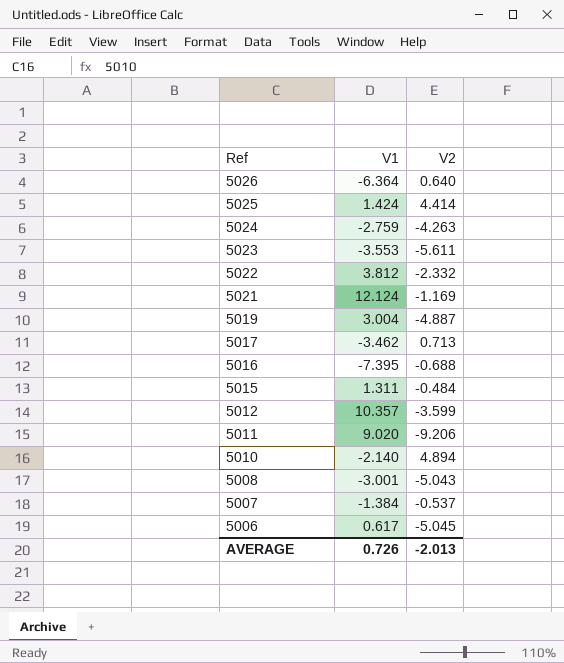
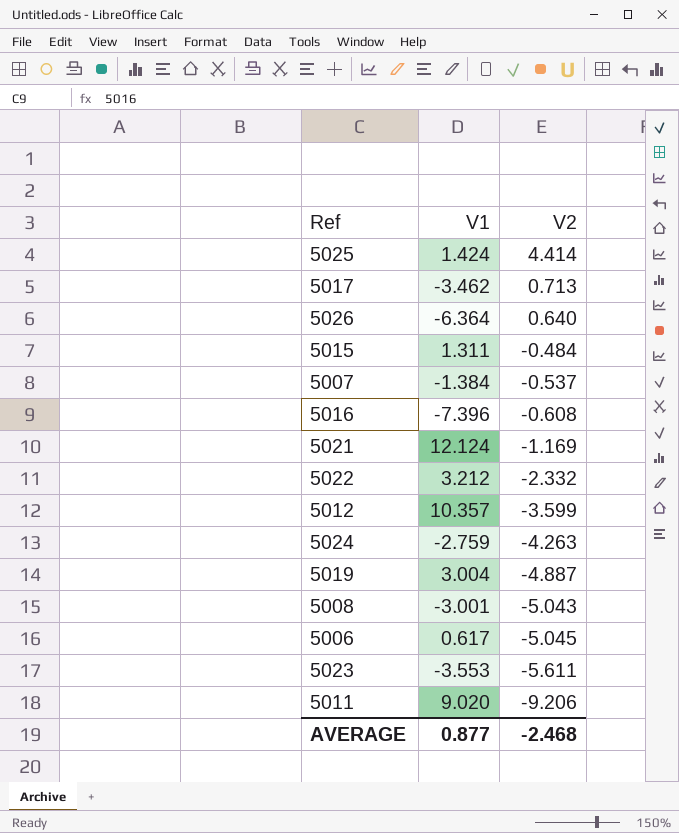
row order: Ref descending -> V2 descending
row 5010: -2.140 | 4.894 -> none
5016 | V1: -7.395 -> -7.396
5016 | V2: -0.688 -> -0.608
5022 | V1: 3.812 -> 3.212
AVERAGE | V1: 0.726 -> 0.877
AVERAGE | V2: -2.013 -> -2.468

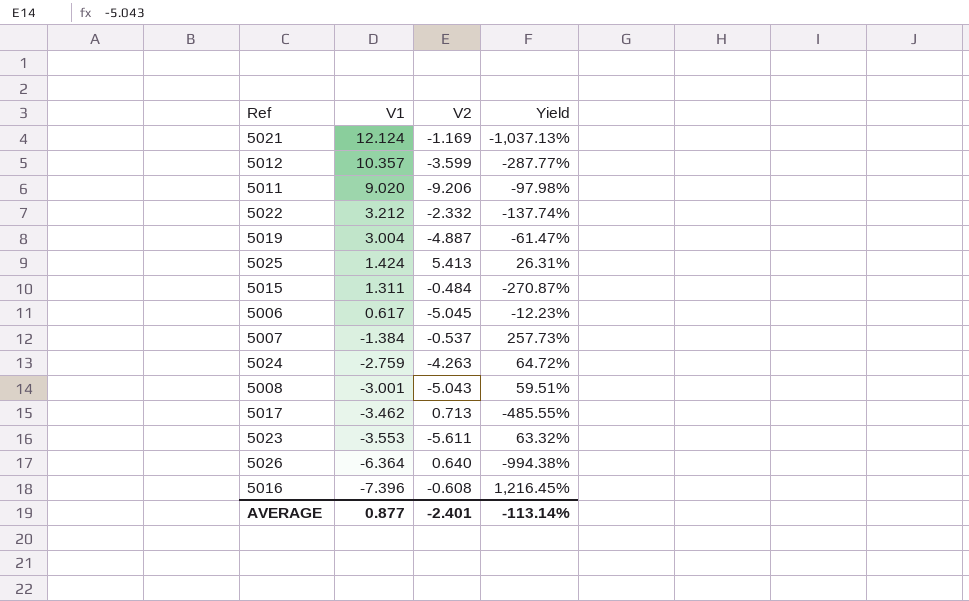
row order: V2 descending -> V1 descending
column Yield | formula: none -> [V1] / [V2]
5025 | V2: 4.414 -> 5.413
AVERAGE | V2: -2.468 -> -2.401

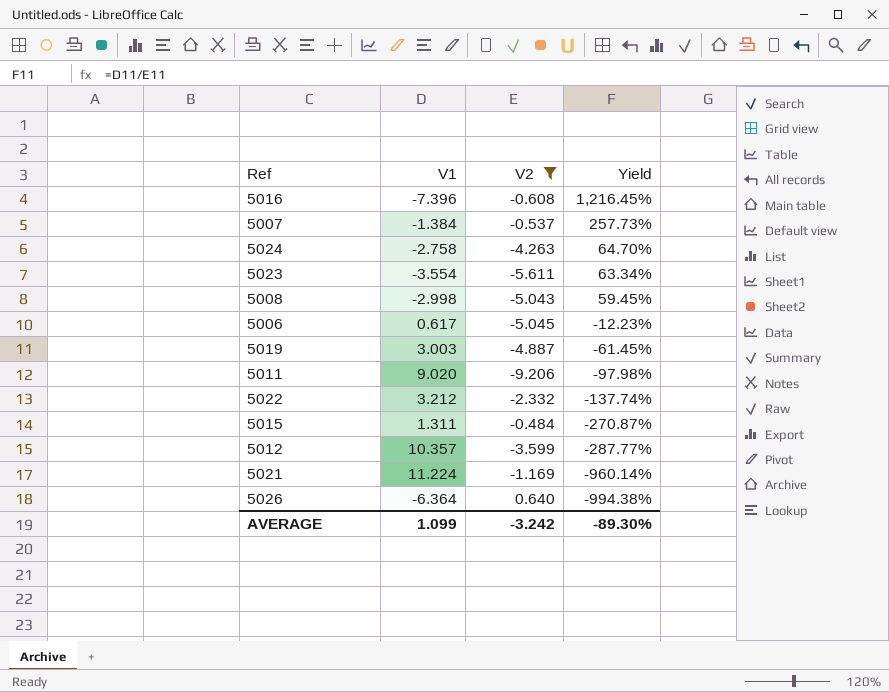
filter: none -> V2 <= 0.640
row order: V1 descending -> Yield descending
5024 | V1: -2.759 -> -2.758
5024 | Yield: 64.72% -> 64.70%
5023 | V1: -3.553 -> -3.554
5023 | Yield: 63.32% -> 63.34%
5008 | V1: -3.001 -> -2.998
5008 | Yield: 59.51% -> 59.45%
5019 | V1: 3.004 -> 3.003
5019 | Yield: -61.47% -> -61.45%
5021 | V1: 12.124 -> 11.224
5021 | Yield: -1,037.13% -> -960.14%
AVERAGE | V1: 0.877 -> 1.099
AVERAGE | V2: -2.401 -> -3.242
AVERAGE | Yield: -113.14% -> -89.30%

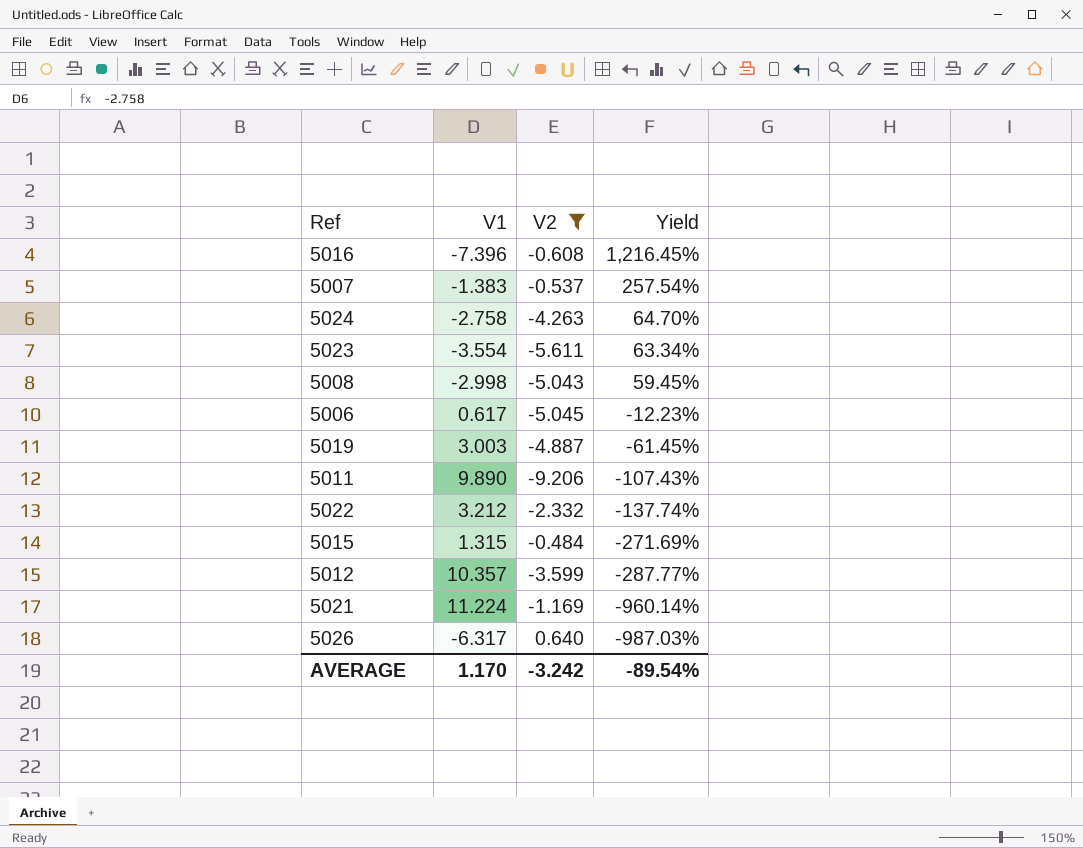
5007 | V1: -1.384 -> -1.383
5007 | Yield: 257.73% -> 257.54%
5011 | V1: 9.020 -> 9.890
5011 | Yield: -97.98% -> -107.43%
5015 | V1: 1.311 -> 1.315
5015 | Yield: -270.87% -> -271.69%
5026 | V1: -6.364 -> -6.317
5026 | Yield: -994.38% -> -987.03%
AVERAGE | V1: 1.099 -> 1.170
AVERAGE | Yield: -89.30% -> -89.54%

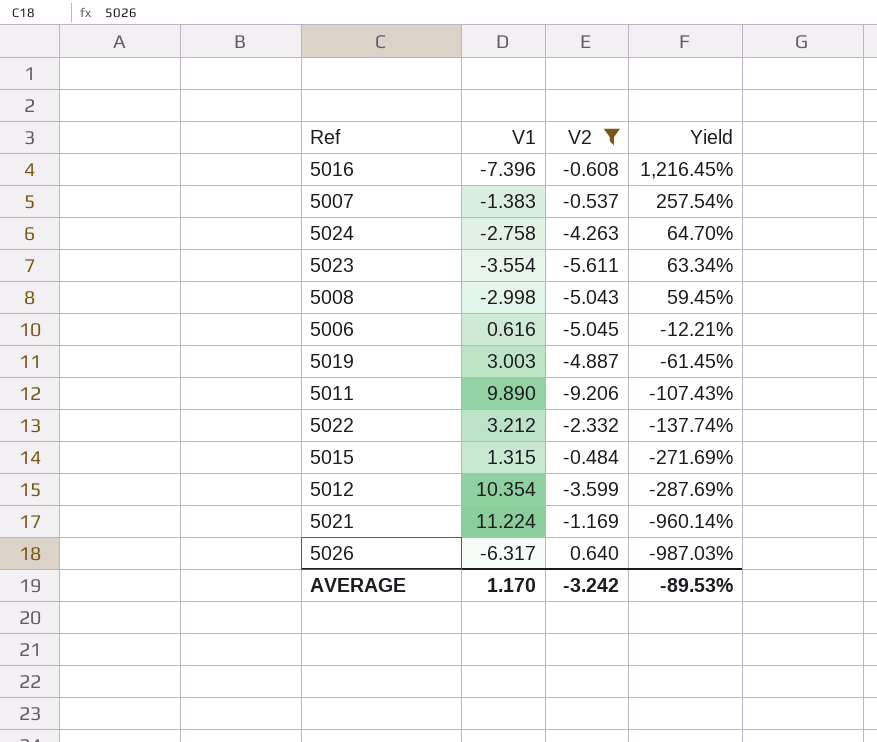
5006 | V1: 0.617 -> 0.616
5006 | Yield: -12.23% -> -12.21%
5012 | V1: 10.357 -> 10.354
5012 | Yield: -287.77% -> -287.69%
AVERAGE | Yield: -89.54% -> -89.53%

